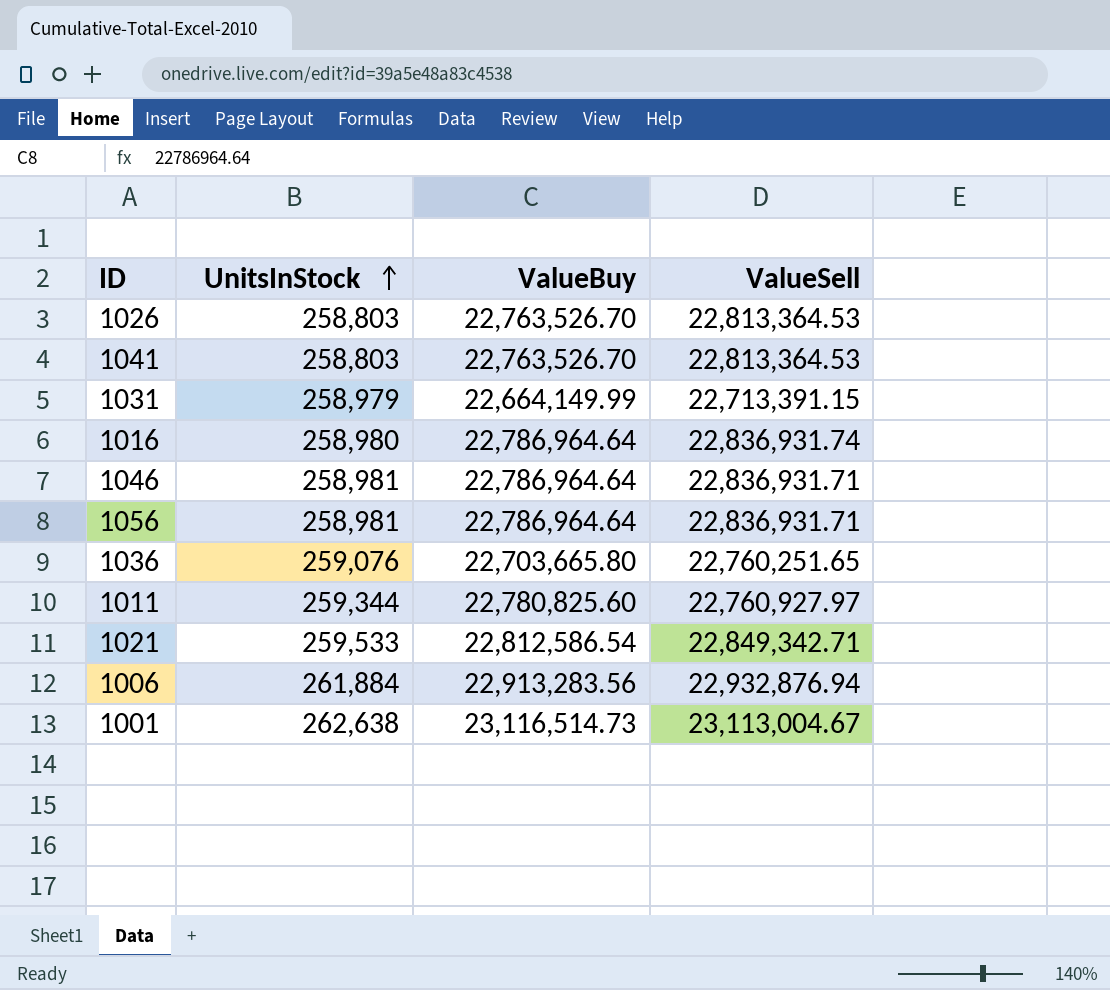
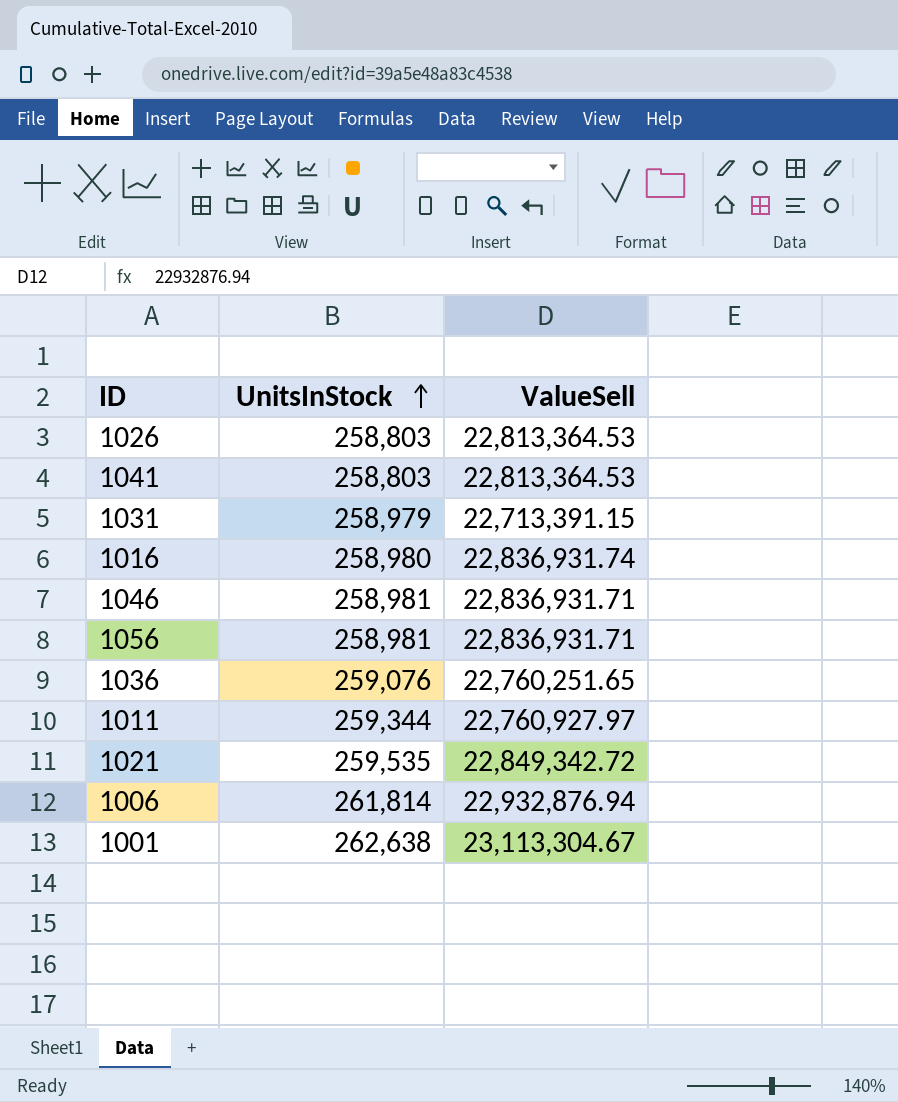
column ValueBuy | position: 3 -> none
1021 | UnitsInStock: 259,533 -> 259,535
1021 | ValueSell: 22,849,342.71 -> 22,849,342.72
1006 | UnitsInStock: 261,884 -> 261,814
1001 | ValueSell: 23,113,004.67 -> 23,113,304.67

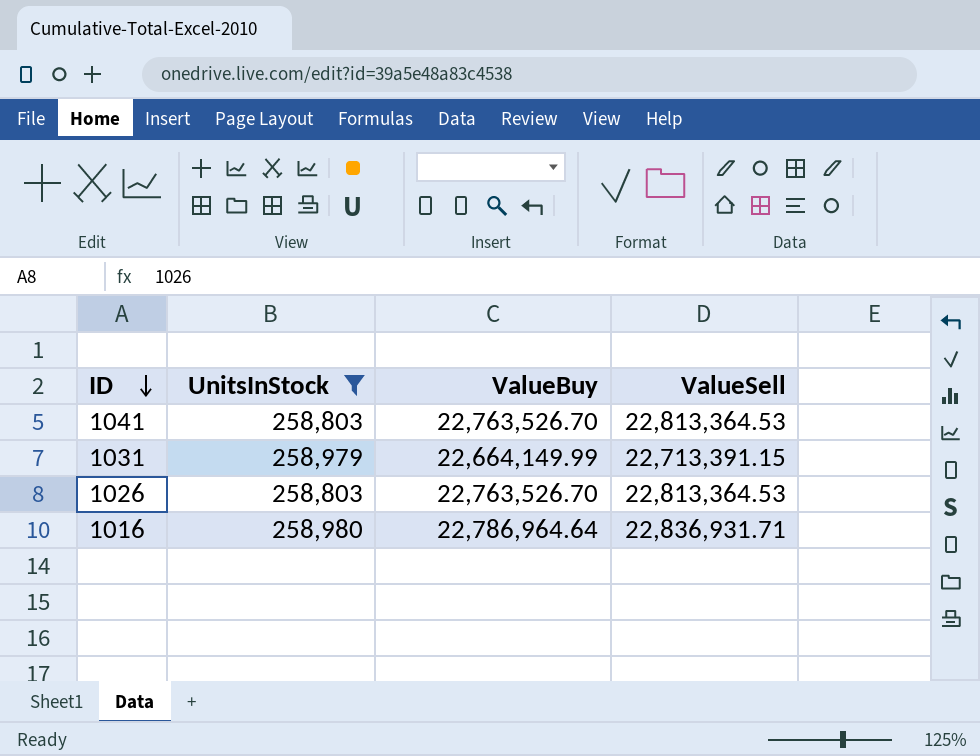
filter: none -> UnitsInStock <= 258,980
row order: UnitsInStock ascending -> ID descending
column ValueBuy | position: none -> 3
1016 | ValueSell: 22,836,931.74 -> 22,836,931.71

